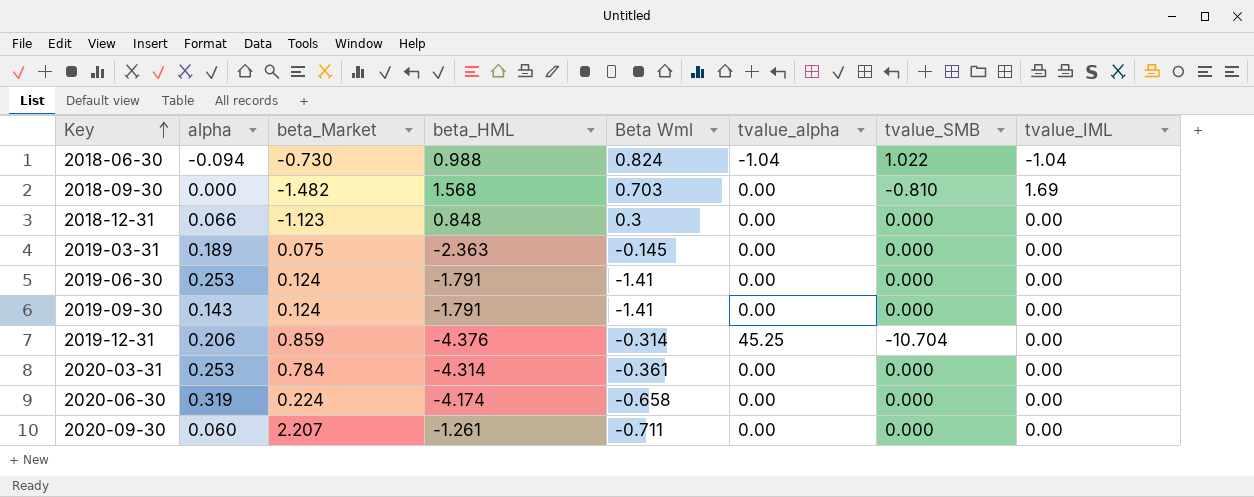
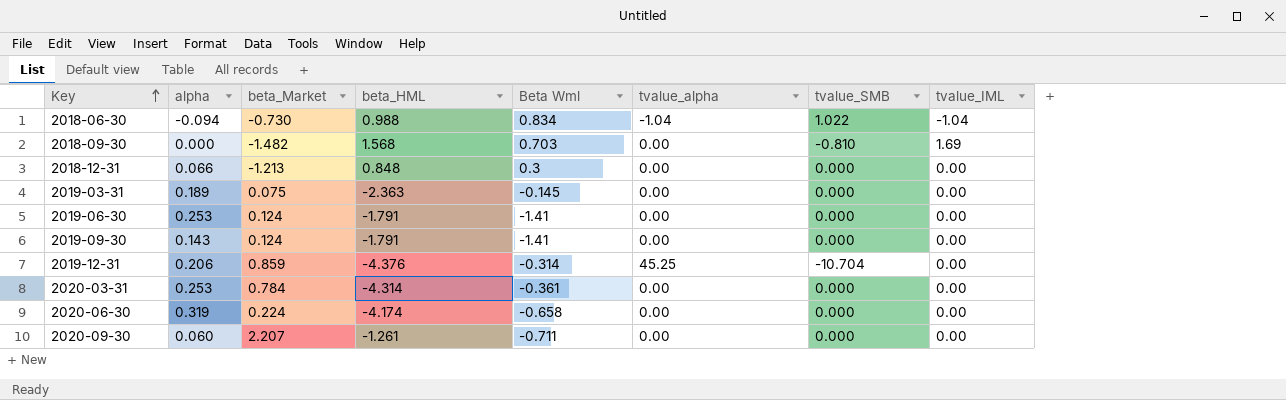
2018-06-30 | Beta Wml: 0.824 -> 0.834
2018-12-31 | beta_Market: -1.123 -> -1.213

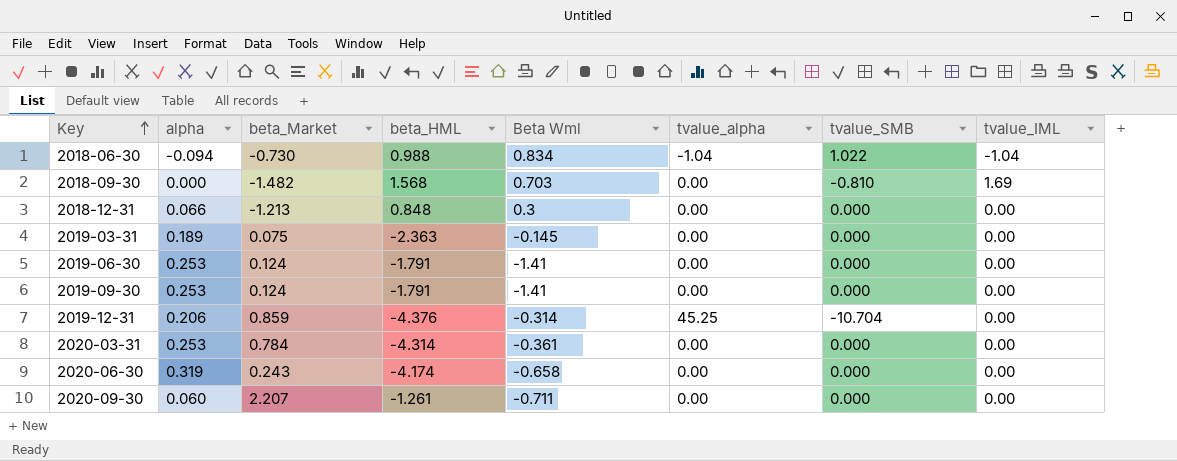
2019-09-30 | alpha: 0.143 -> 0.253
2020-06-30 | beta_Market: 0.224 -> 0.243

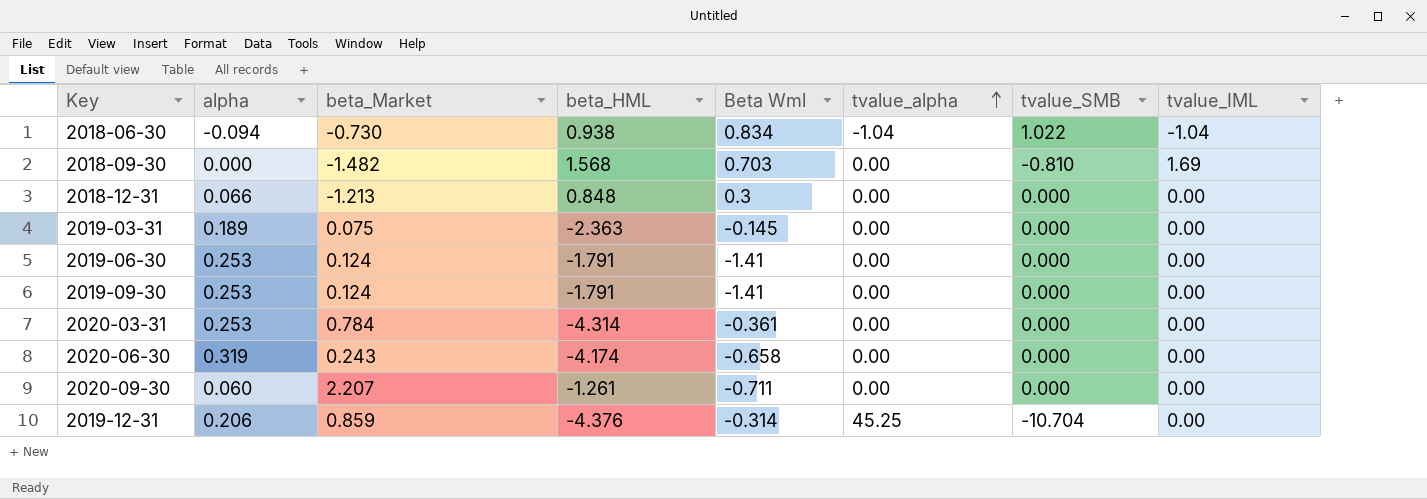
row order: Key ascending -> tvalue_alpha ascending
2018-06-30 | beta_HML: 0.988 -> 0.938

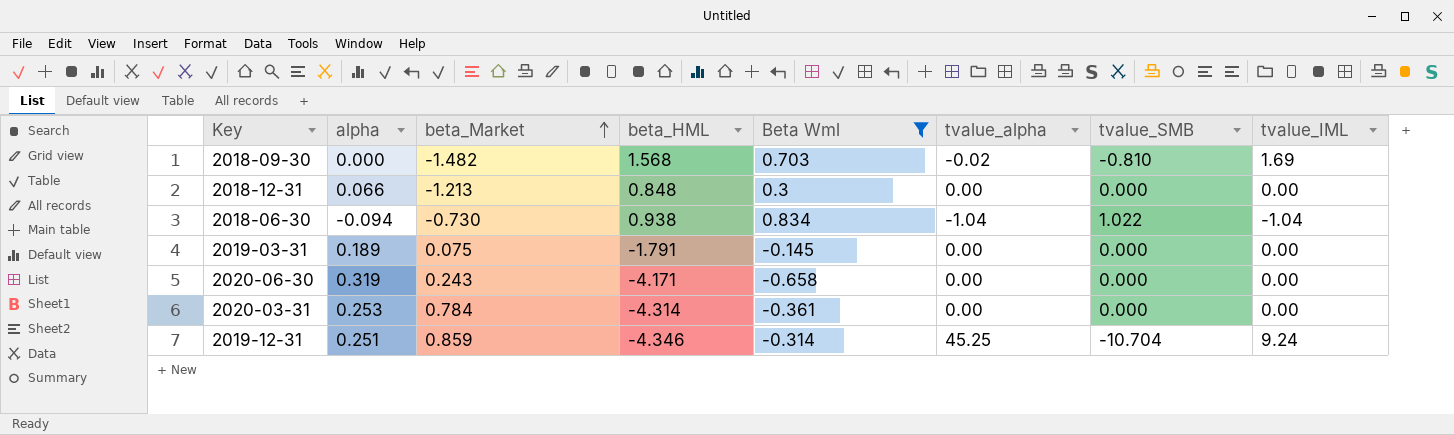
filter: none -> Beta Wml >= -0.658
row order: tvalue_alpha ascending -> beta_Market ascending
2018-09-30 | tvalue_alpha: 0.00 -> -0.02
2019-03-31 | beta_HML: -2.363 -> -1.791
2020-06-30 | beta_HML: -4.174 -> -4.171
2019-12-31 | alpha: 0.206 -> 0.251
2019-12-31 | beta_HML: -4.376 -> -4.346
2019-12-31 | tvalue_IML: 0.00 -> 9.24

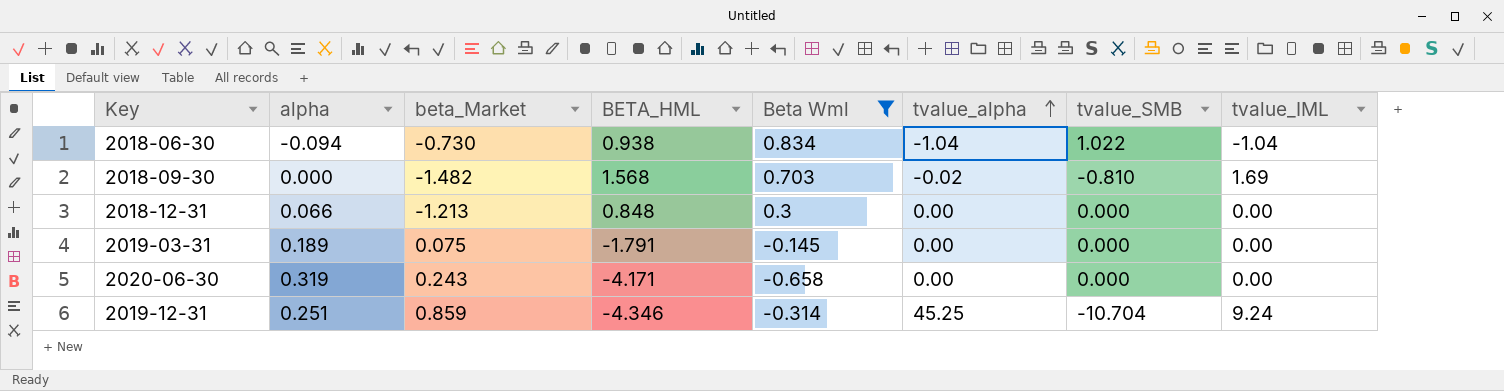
row order: beta_Market ascending -> tvalue_alpha ascending
column name: beta_HML -> BETA_HML
row 2020-03-31: 0.253 | 0.784 | -4.314 | -0.361 | 0.00 | 0.000 | 0.00 -> none

